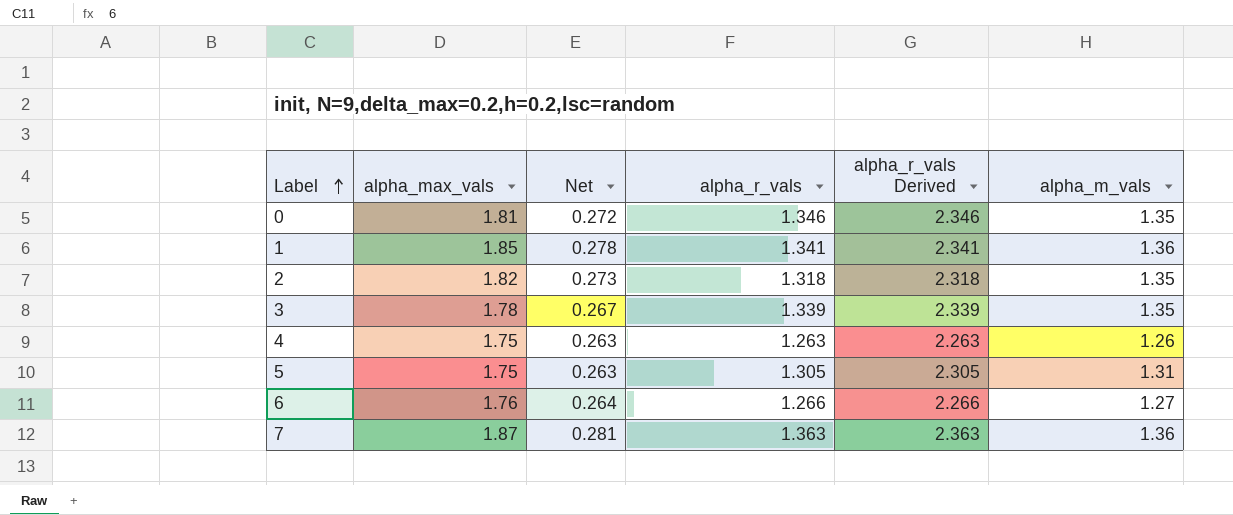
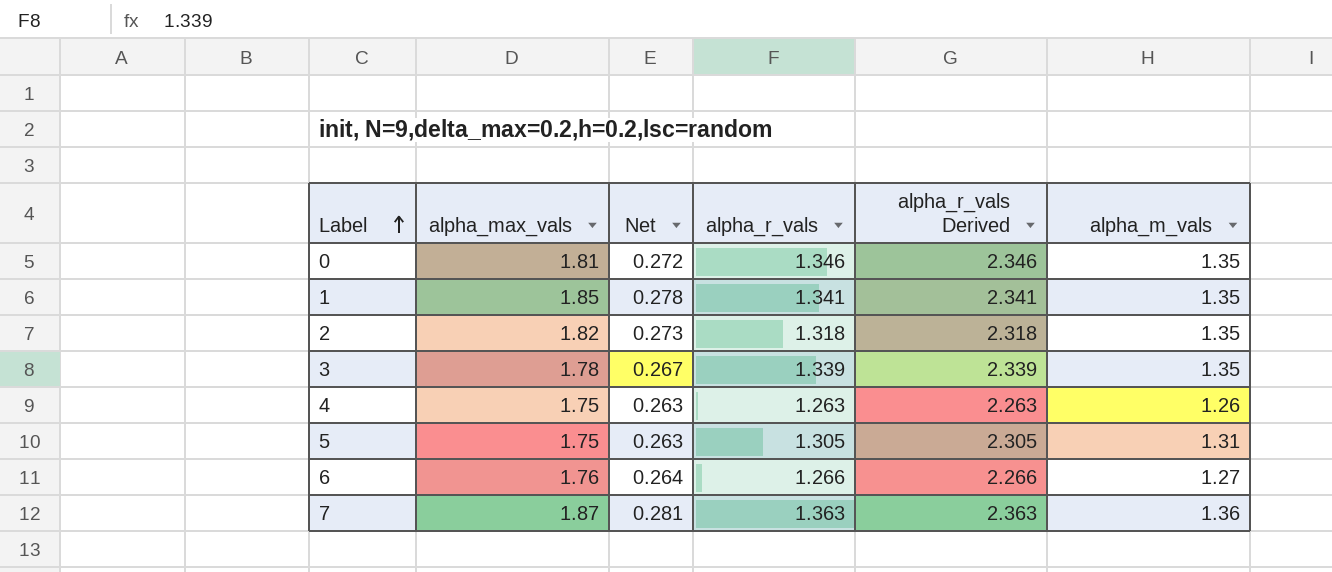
1 | alpha_m_vals: 1.36 -> 1.35

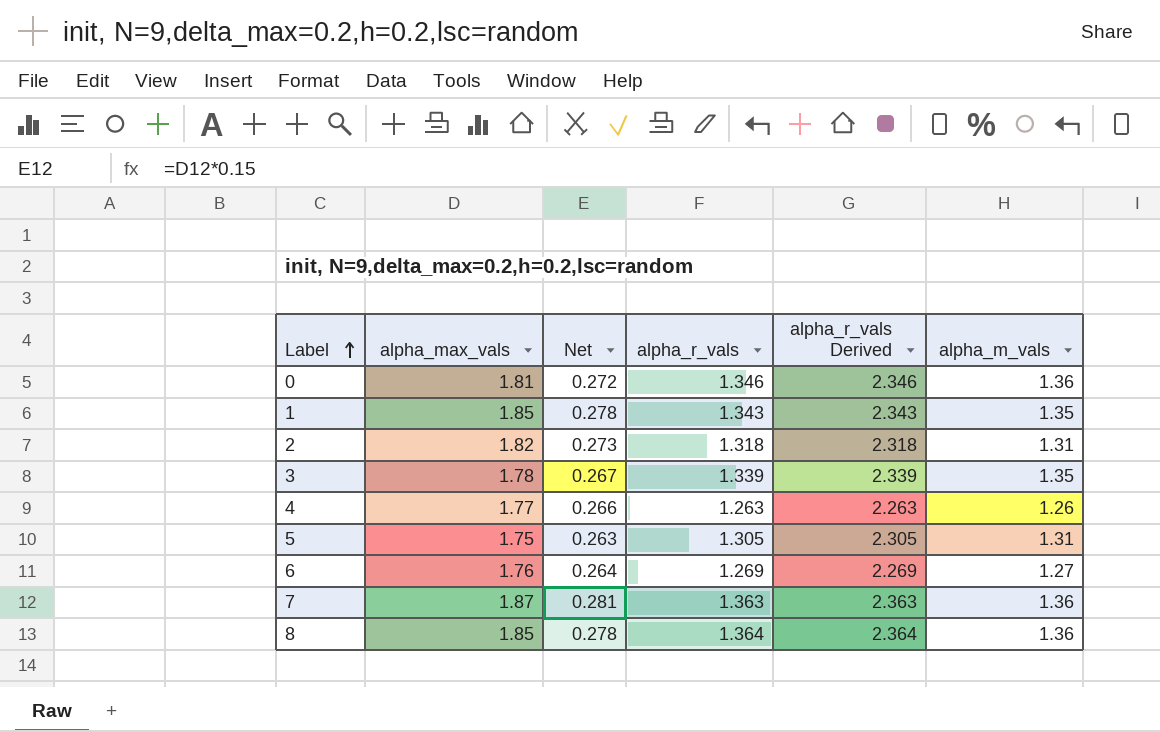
0 | alpha_m_vals: 1.35 -> 1.36
1 | alpha_r_vals: 1.341 -> 1.343
1 | alpha_r_vals Derived: 2.341 -> 2.343
2 | alpha_m_vals: 1.35 -> 1.31
4 | alpha_max_vals: 1.75 -> 1.77
4 | Net: 0.263 -> 0.266
6 | alpha_r_vals: 1.266 -> 1.269
6 | alpha_r_vals Derived: 2.266 -> 2.269
row 8: none -> 1.85 | 0.278 | 1.364 | 2.364 | 1.36

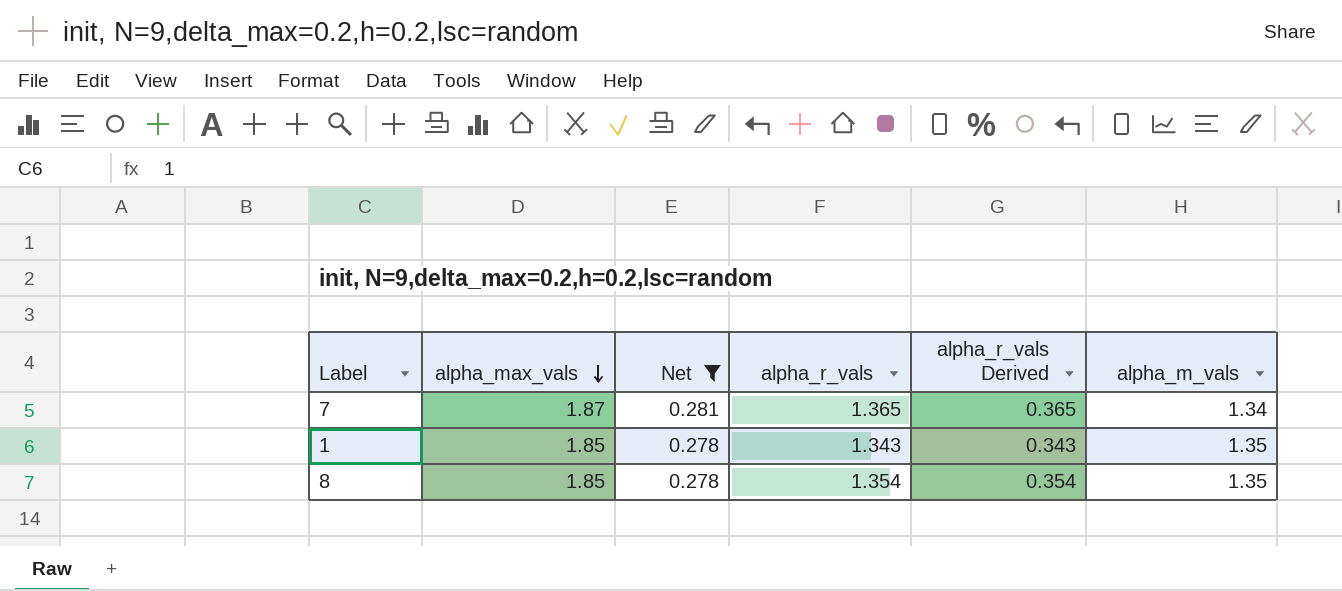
filter: none -> Net >= 0.278
row order: Label ascending -> alpha_max_vals descending
column alpha_r_vals Derived | formula: [alpha_r_vals] + 1 -> [alpha_r_vals] - 1
7 | alpha_r_vals: 1.363 -> 1.365
7 | alpha_m_vals: 1.36 -> 1.34
8 | alpha_r_vals: 1.364 -> 1.354
8 | alpha_m_vals: 1.36 -> 1.35

